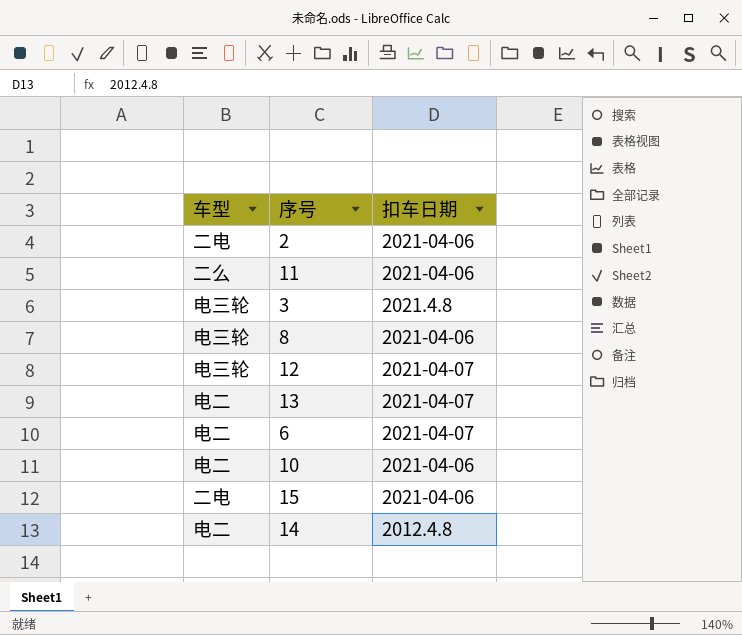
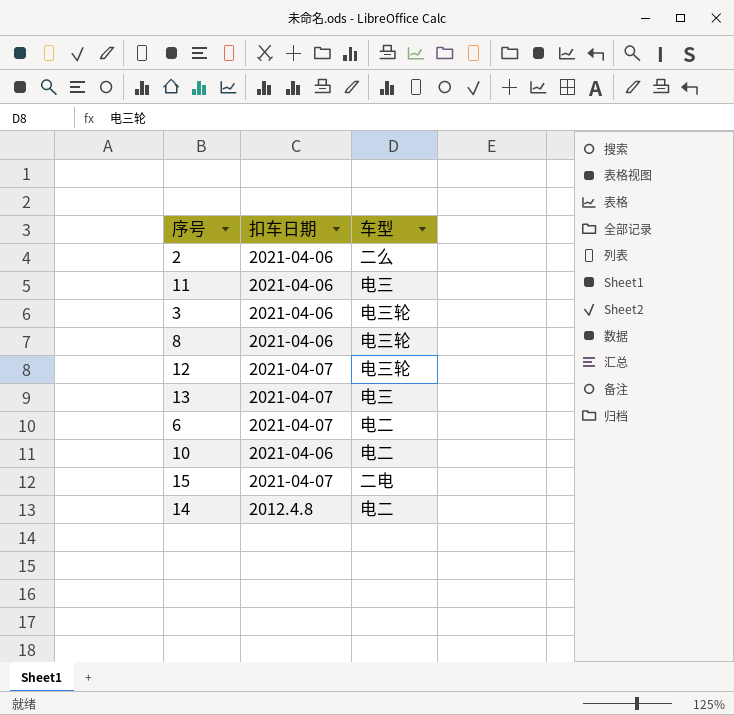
column 车型 | position: 1 -> 3
2 | 车型: 二电 -> 二么
11 | 车型: 二么 -> 电三
3 | 扣车日期: 2021.4.8 -> 2021-04-06
13 | 车型: 电二 -> 电三
15 | 扣车日期: 2021-04-06 -> 2021-04-07

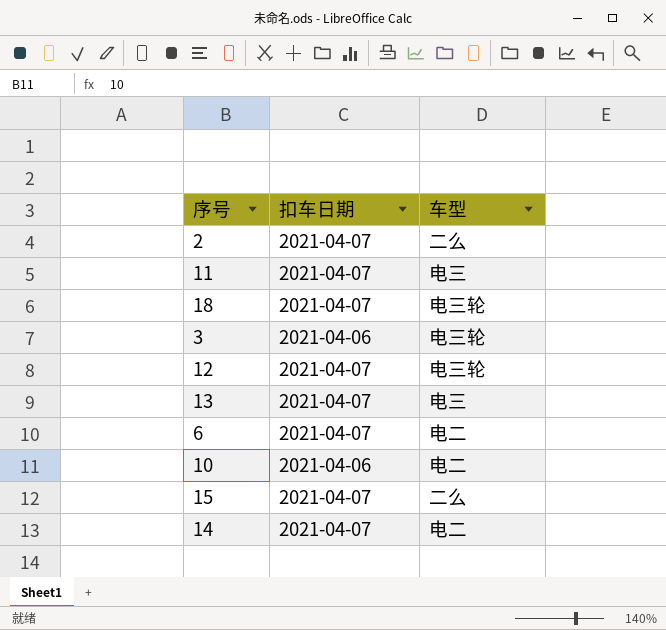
row 8: 2021-04-06 | 电三轮 -> none
2 | 扣车日期: 2021-04-06 -> 2021-04-07
11 | 扣车日期: 2021-04-06 -> 2021-04-07
row 18: none -> 2021-04-07 | 电三轮
15 | 车型: 二电 -> 二么
14 | 扣车日期: 2012.4.8 -> 2021-04-07

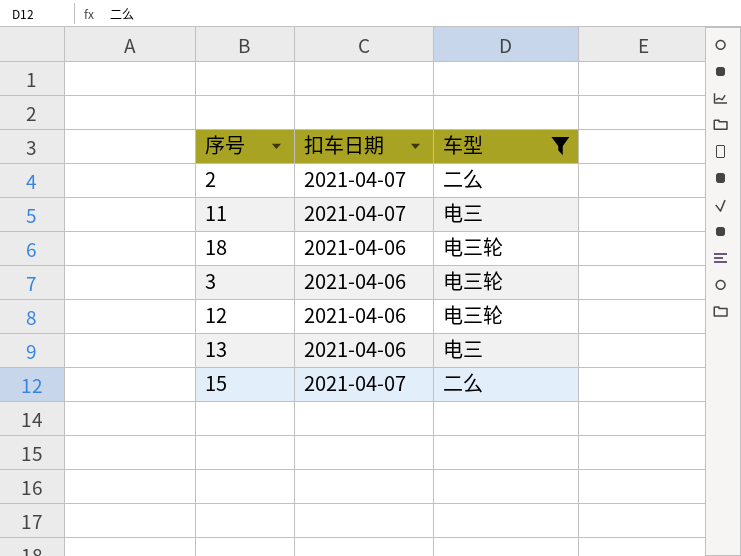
filter: none -> 车型 != 电二
18 | 扣车日期: 2021-04-07 -> 2021-04-06
12 | 扣车日期: 2021-04-07 -> 2021-04-06
13 | 扣车日期: 2021-04-07 -> 2021-04-06

